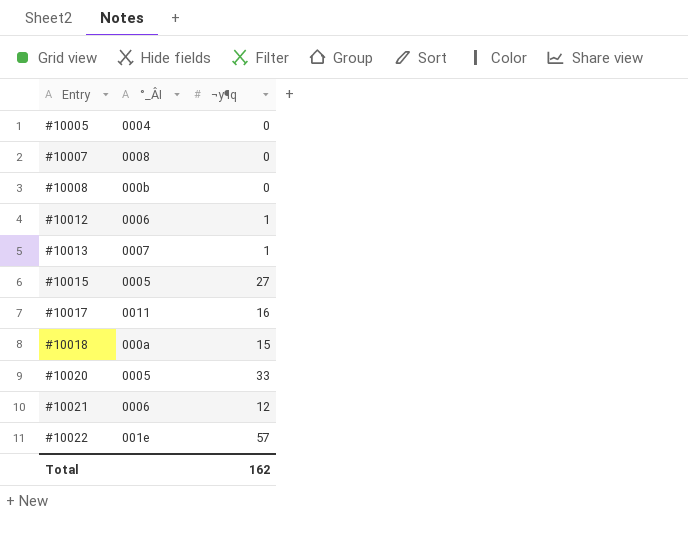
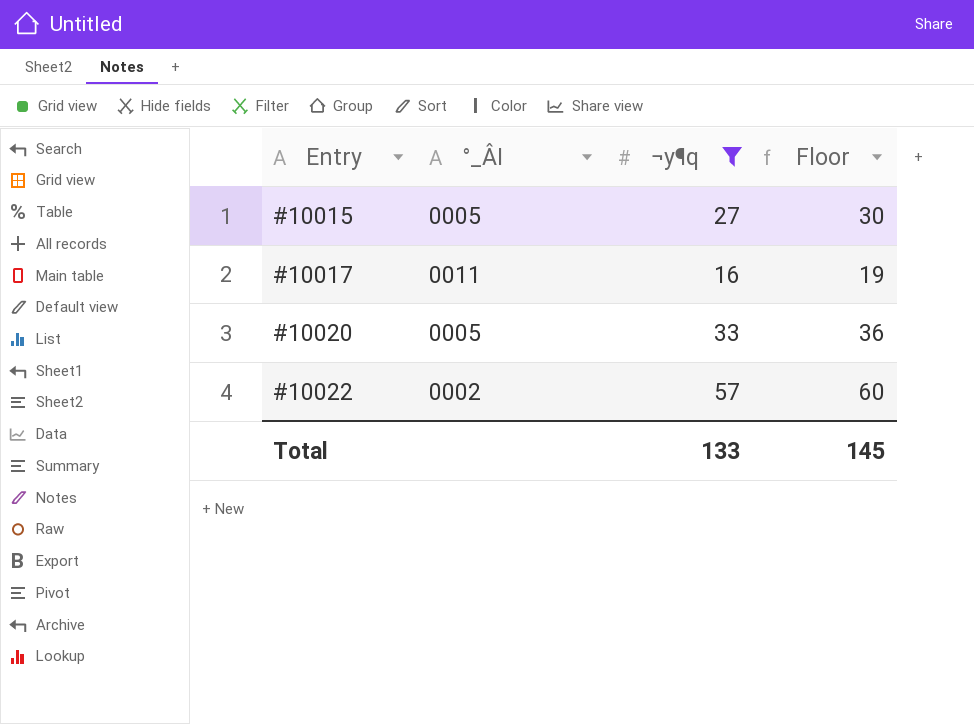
filter: none -> ¬y¶q >= 16
column Floor | formula: none -> [¬y¶q] + 3
#10022 | °_ÂI: 001e -> 0002
Total | ¬y¶q: 162 -> 133

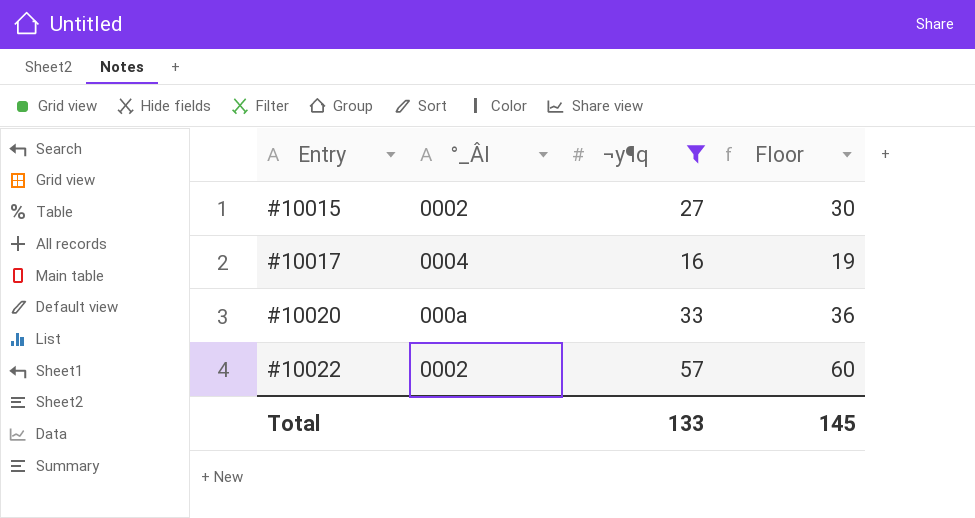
#10015 | °_ÂI: 0005 -> 0002
#10017 | °_ÂI: 0011 -> 0004
#10020 | °_ÂI: 0005 -> 000a

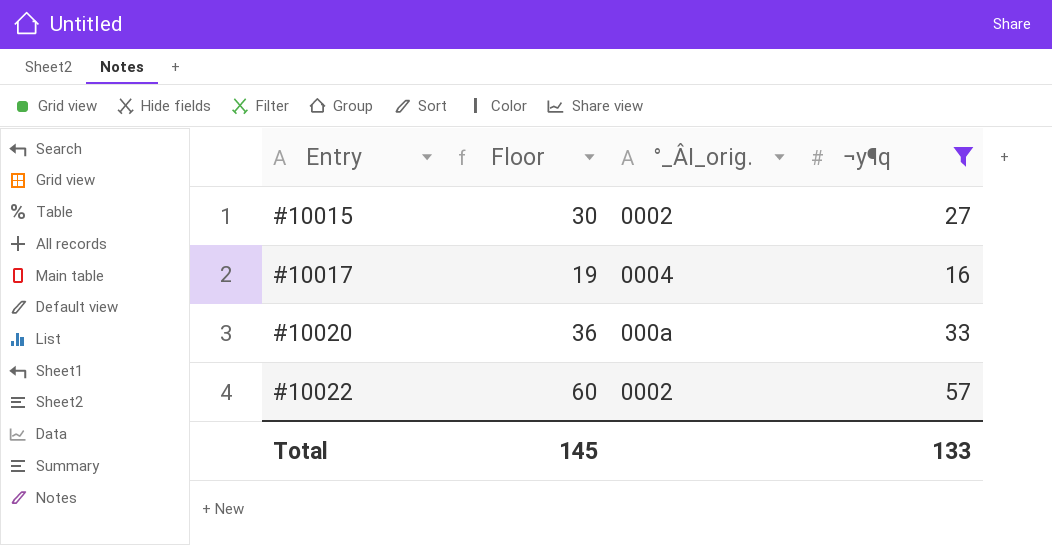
column Floor | position: 4 -> 2
column name: °_ÂI -> °_ÂI_orig.

